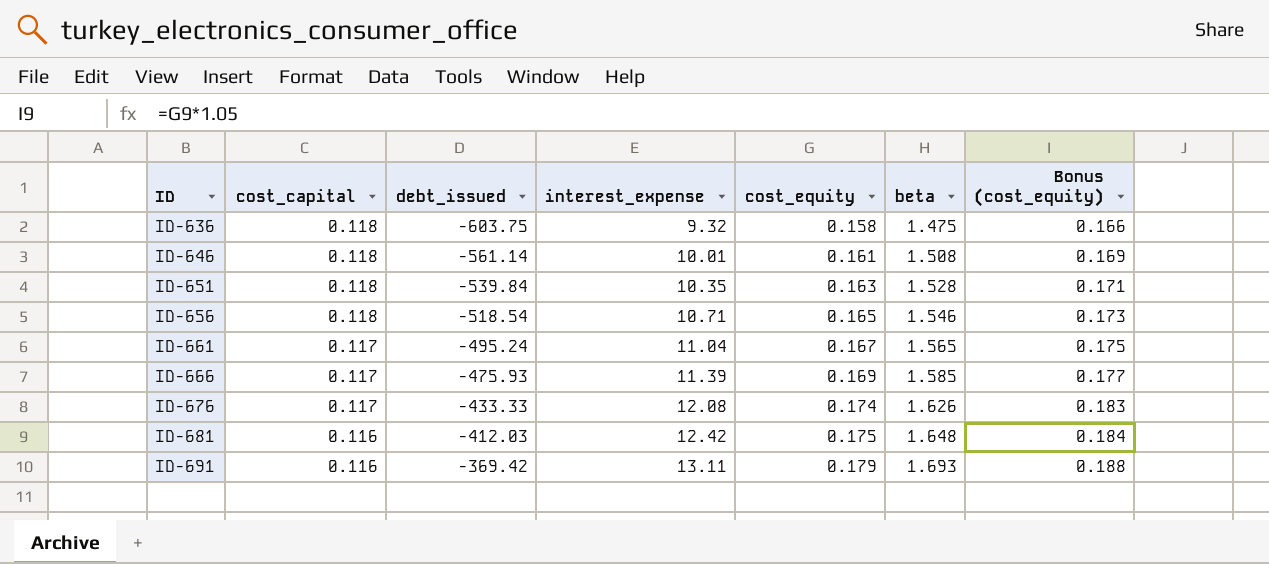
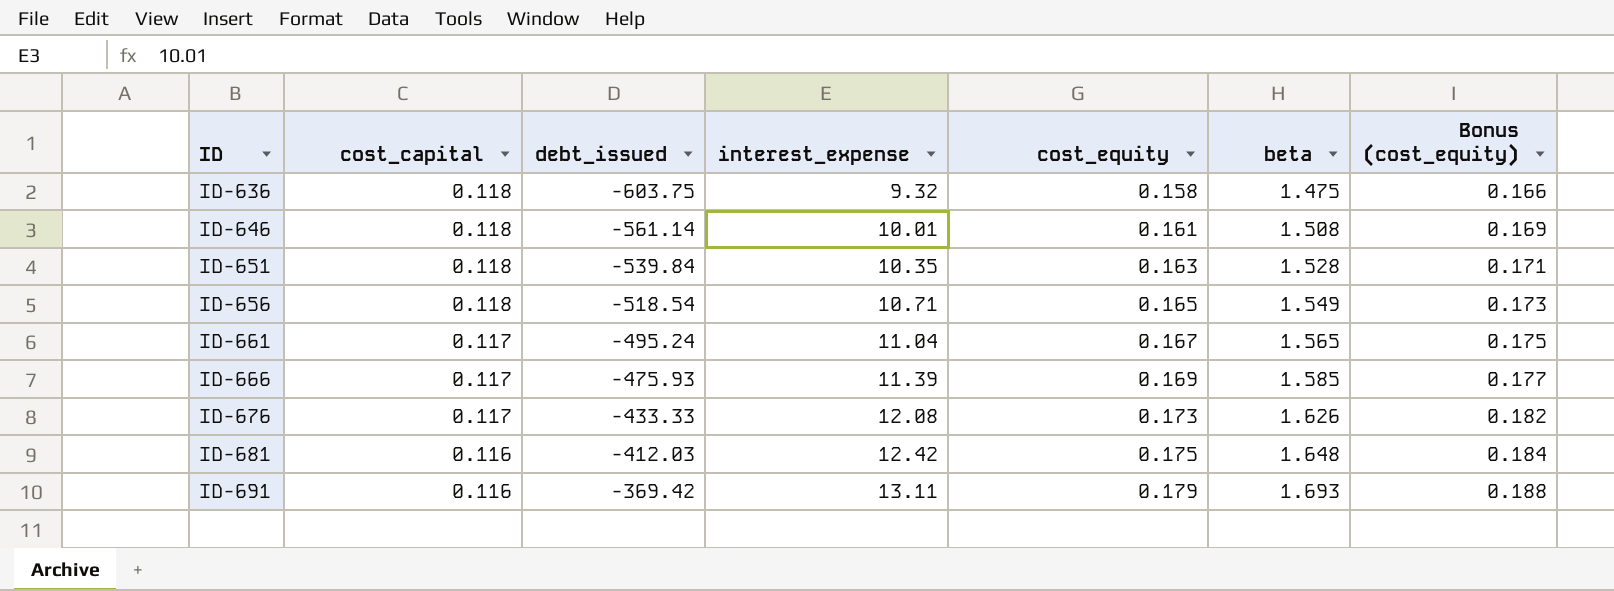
ID-656 | beta: 1.546 -> 1.549
ID-676 | cost_equity: 0.174 -> 0.173
ID-676 | Bonus (cost_equity): 0.183 -> 0.182

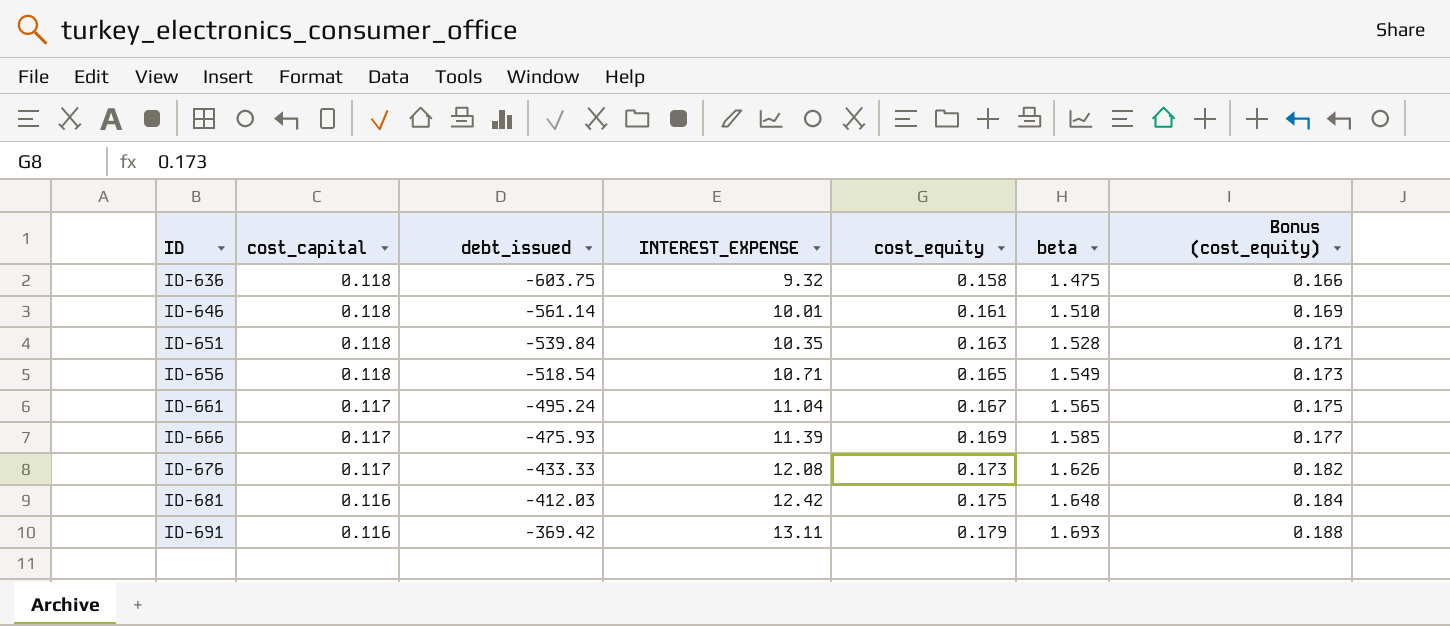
column name: interest_expense -> INTEREST_EXPENSE
ID-646 | beta: 1.508 -> 1.510

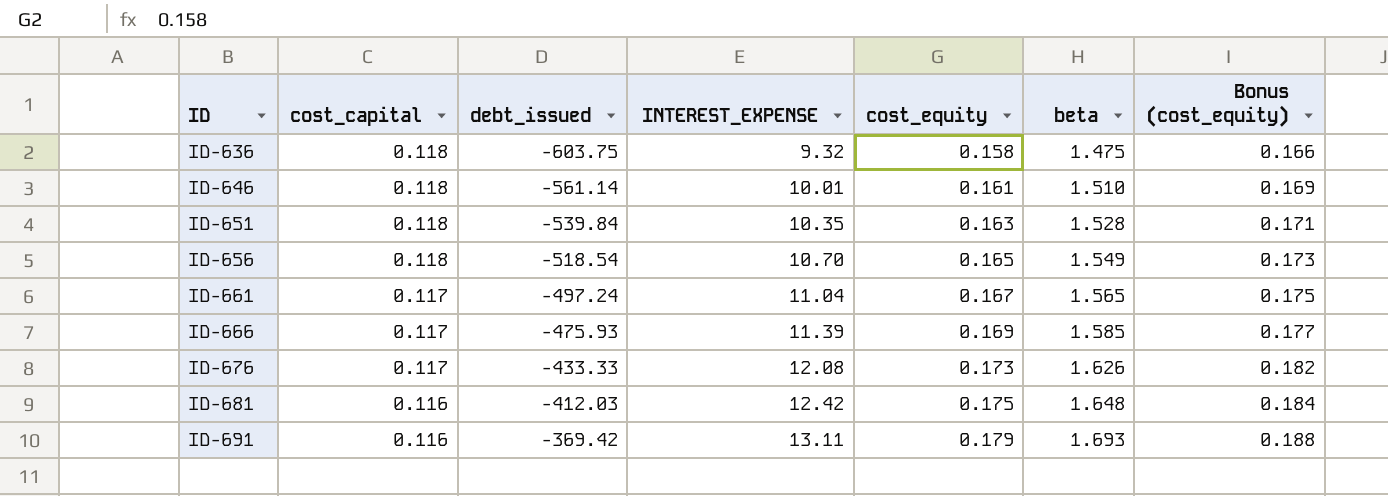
ID-656 | INTEREST_EXPENSE: 10.71 -> 10.70
ID-661 | debt_issued: -495.24 -> -497.24

